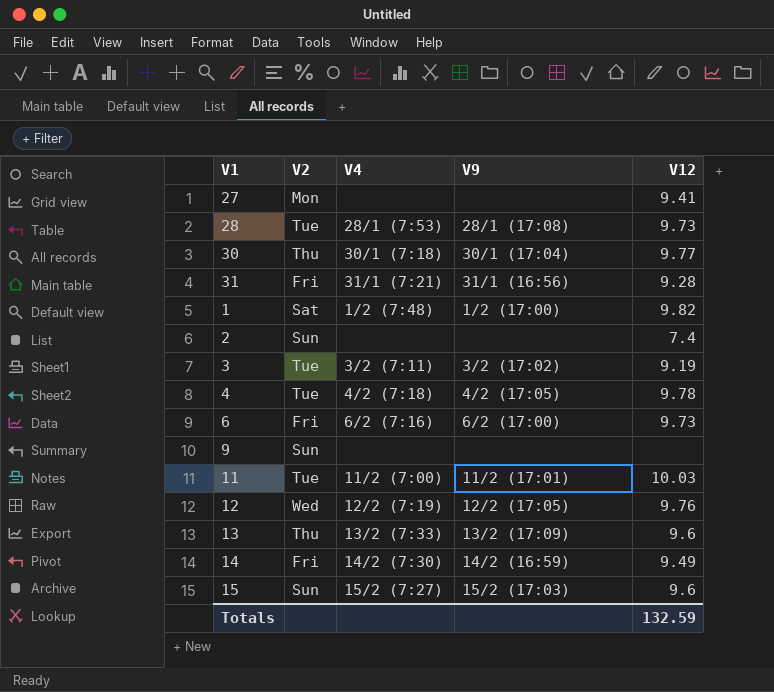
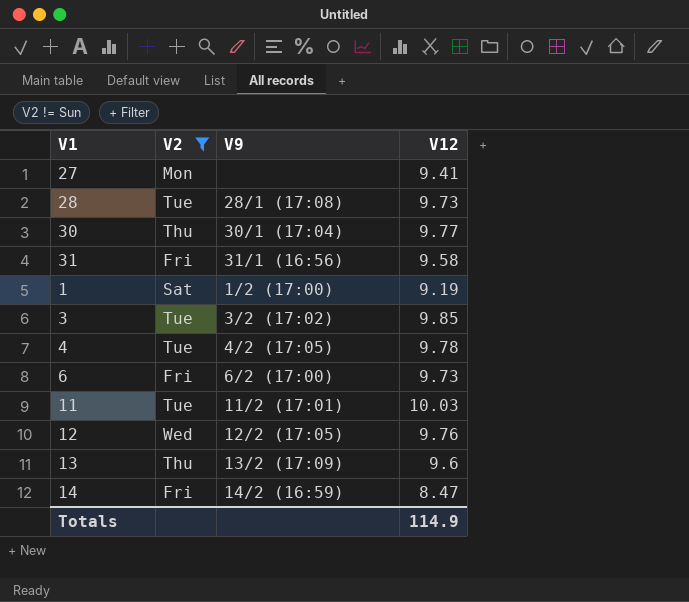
filter: none -> V2 != Sun
column V4 | position: 3 -> none
31 | V12: 9.28 -> 9.58
1 | V12: 9.82 -> 9.19
3 | V12: 9.19 -> 9.85
14 | V12: 9.49 -> 8.47
Totals | V12: 132.59 -> 114.9

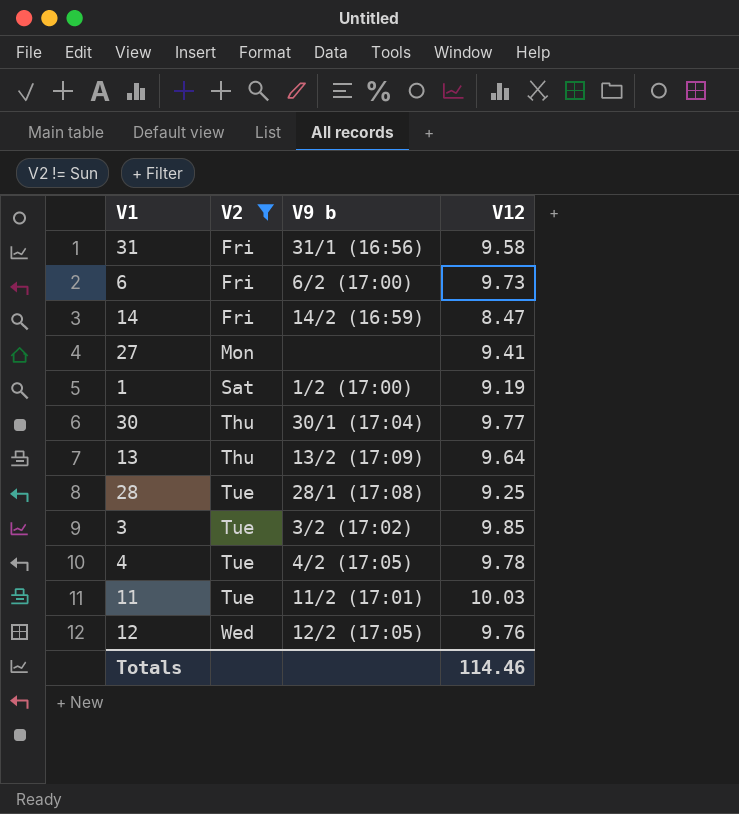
row order: none -> V2 ascending
column name: V9 -> V9 b
13 | V12: 9.6 -> 9.64
28 | V12: 9.73 -> 9.25
Totals | V12: 114.9 -> 114.46

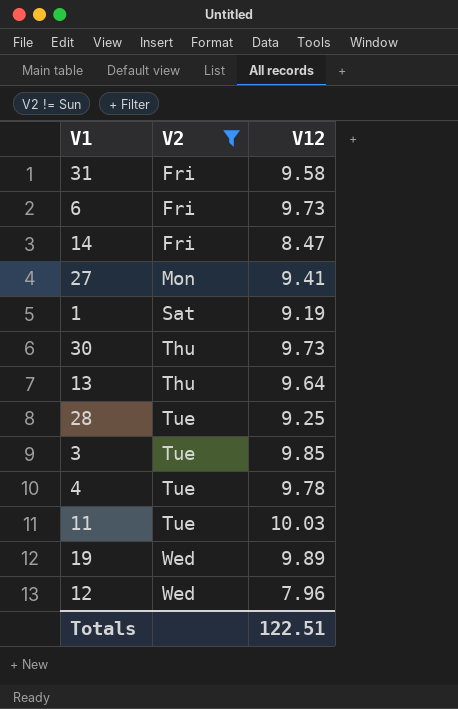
column V9 b | position: 3 -> none
30 | V12: 9.77 -> 9.73
row 19: none -> Wed | 9.89
12 | V12: 9.76 -> 7.96
Totals | V12: 114.46 -> 122.51

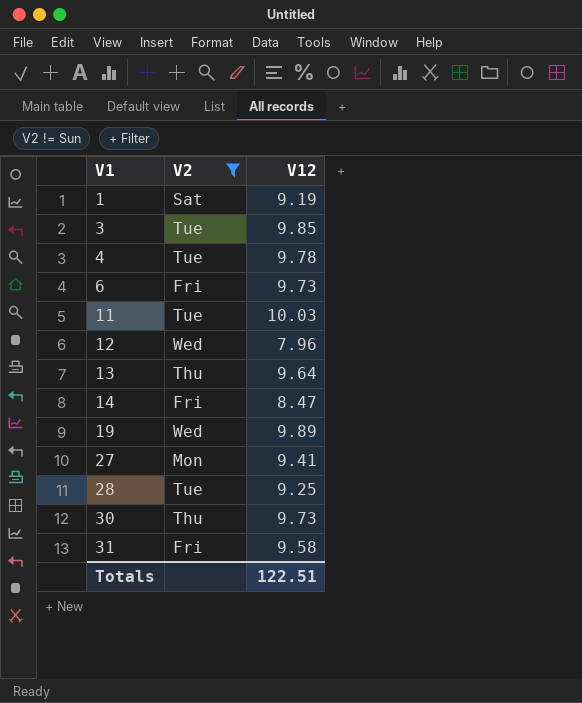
row order: V2 ascending -> V1 ascending

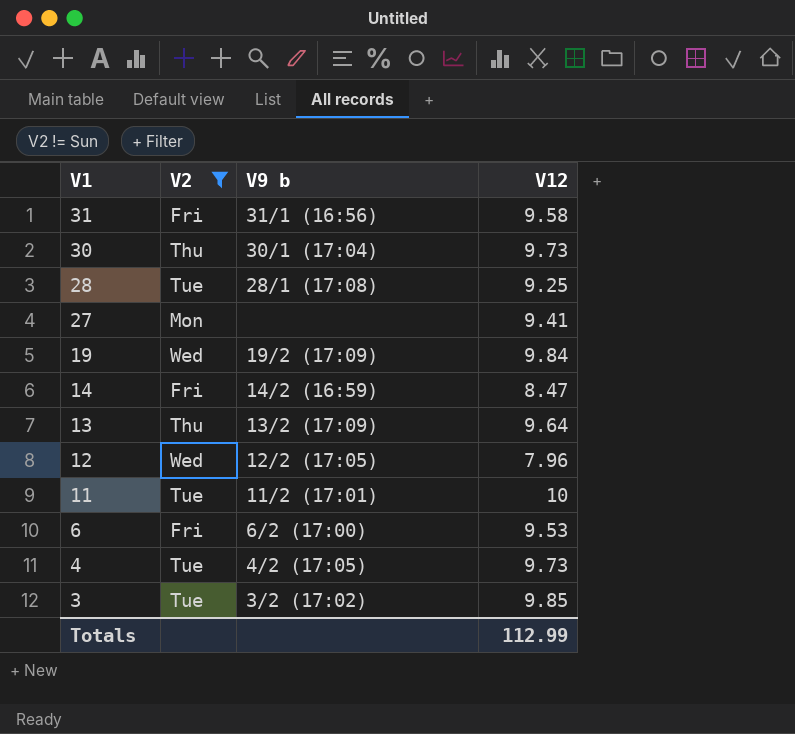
row order: V1 ascending -> V1 descending
column V9 b | position: none -> 3
row 1: Sat | 9.19 -> none
19 | V12: 9.89 -> 9.84
11 | V12: 10.03 -> 10
6 | V12: 9.73 -> 9.53
4 | V12: 9.78 -> 9.73
Totals | V12: 122.51 -> 112.99

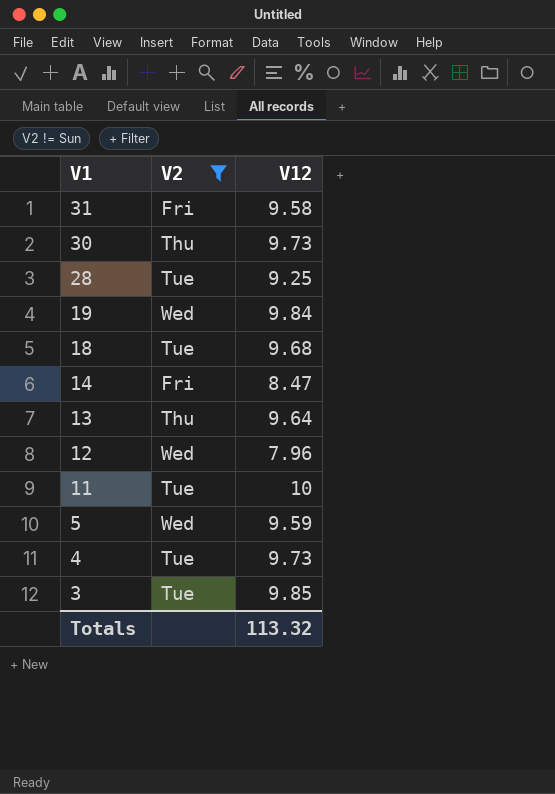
column V9 b | position: 3 -> none
row 27: Mon | none | 9.41 -> none
row 6: Fri | 6/2 (17:00) | 9.53 -> none
row 18: none -> Tue | 9.68
row 5: none -> Wed | 9.59
Totals | V12: 112.99 -> 113.32

